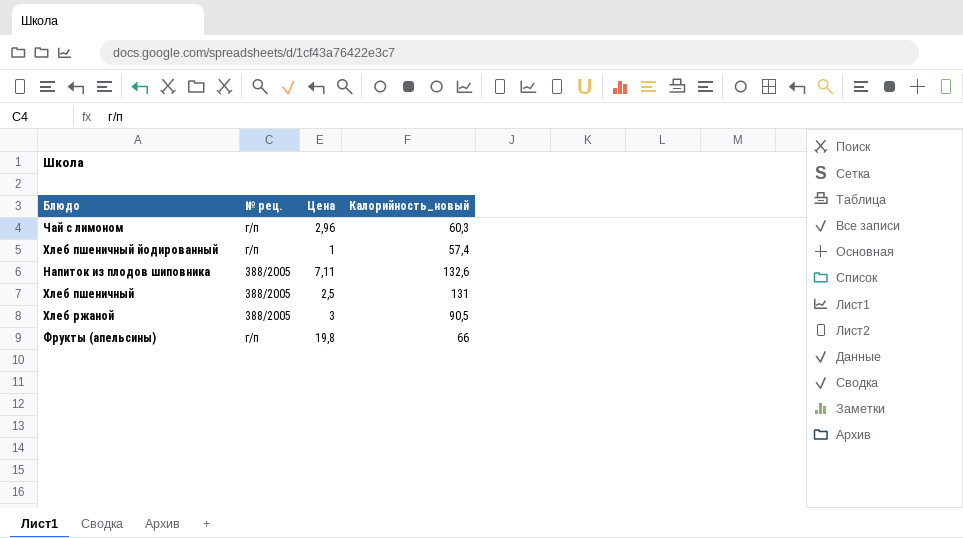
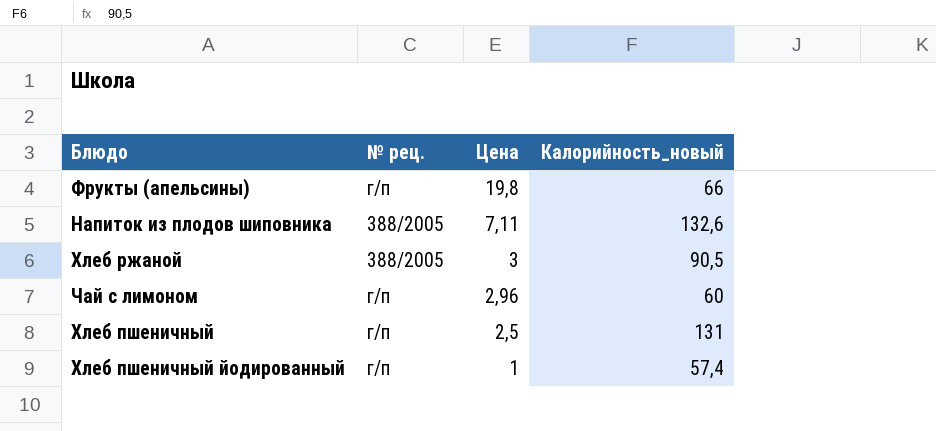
row order: none -> Цена descending
Чай с лимоном | Калорийность_новый: 60,3 -> 60
Хлеб пшеничный | № рец.: 388/2005 -> г/п

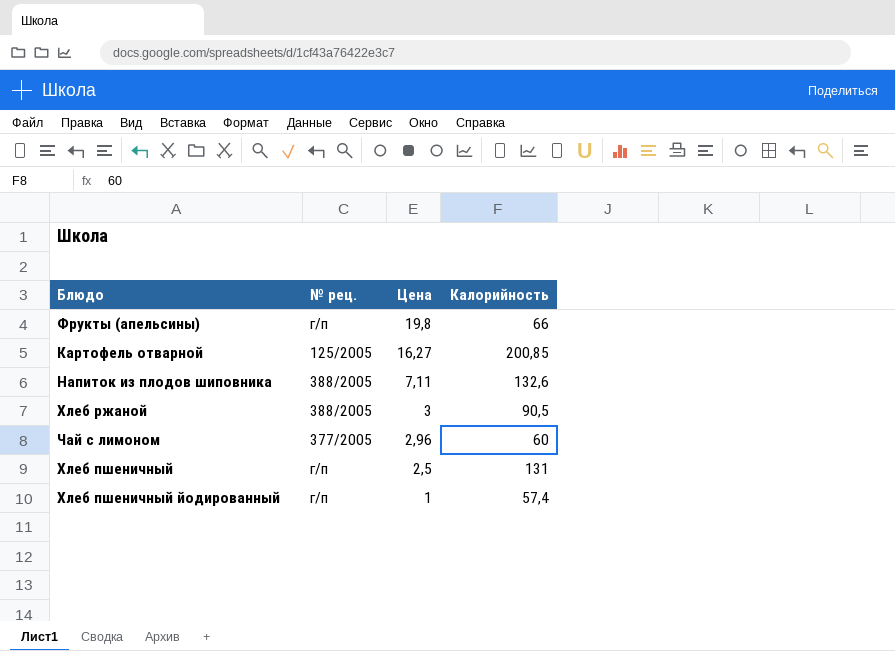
column name: Калорийность_новый -> Калорийность
row Картофель отварной: none -> 125/2005 | 16,27 | 200,85
Чай с лимоном | № рец.: г/п -> 377/2005

